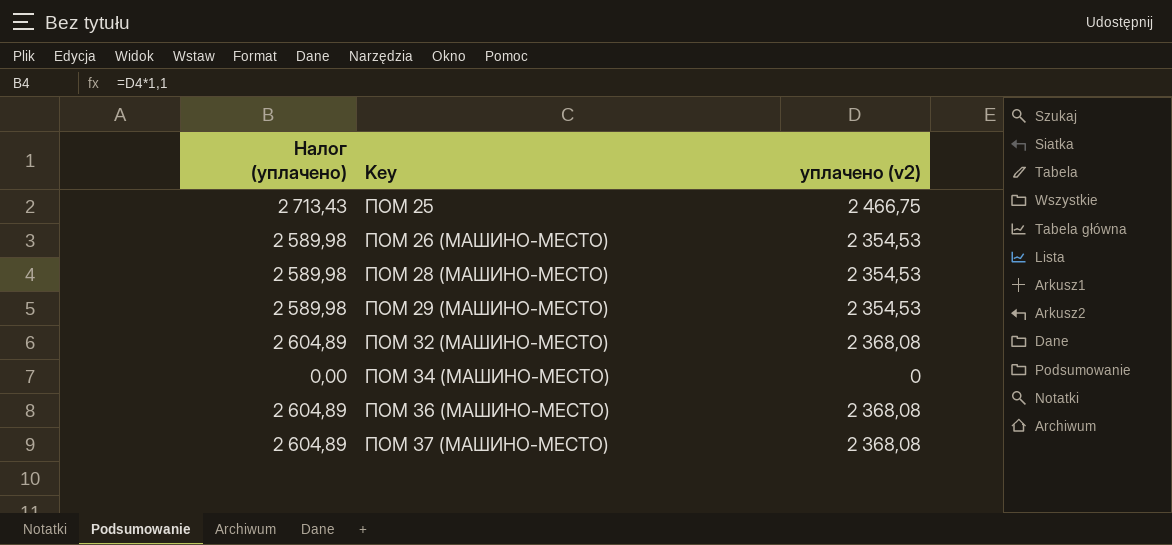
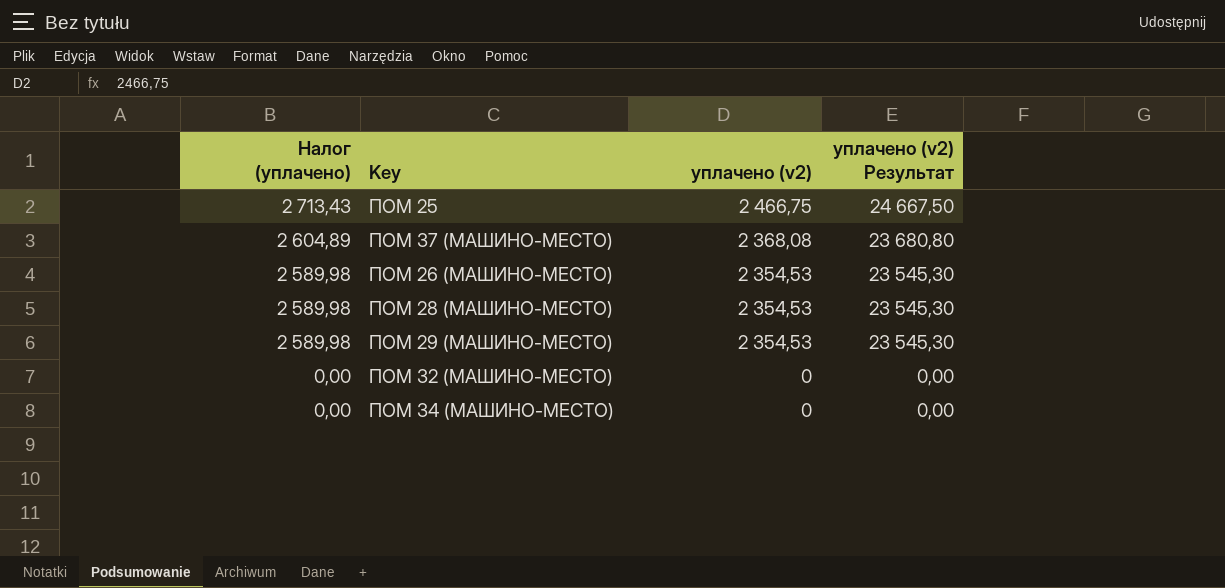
row order: Key ascending -> Налог (уплачено) descending
column уплачено (v2) Результат | formula: none -> [уплачено (v2)] * 10
row ПОМ 36 (МАШИНО-МЕСТО): 2 604,89 | 2 368,08 -> none
ПОМ 32 (МАШИНО-МЕСТО) | Налог (уплачено): 2 604,89 -> 0,00
ПОМ 32 (МАШИНО-МЕСТО) | уплачено (v2): 2 368,08 -> 0

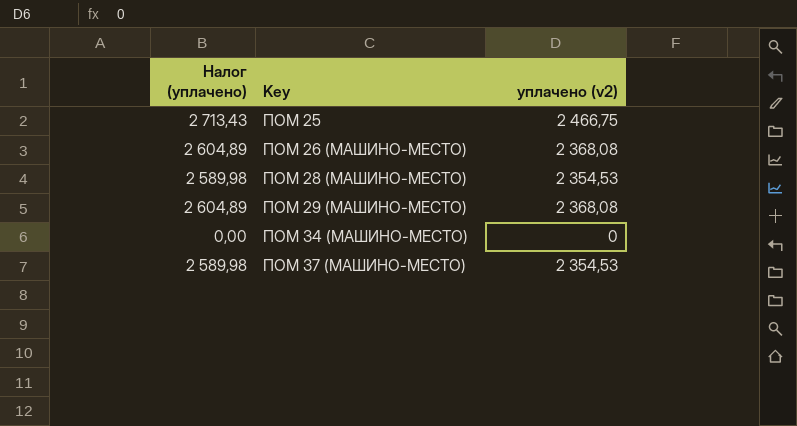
row order: Налог (уплачено) descending -> Key ascending
column уплачено (v2) Результат | formula: [уплачено (v2)] * 10 -> none
row ПОМ 32 (МАШИНО-МЕСТО): 0,00 | 0 | 0,00 -> none
ПОМ 26 (МАШИНО-МЕСТО) | Налог (уплачено): 2 589,98 -> 2 604,89
ПОМ 26 (МАШИНО-МЕСТО) | уплачено (v2): 2 354,53 -> 2 368,08
ПОМ 29 (МАШИНО-МЕСТО) | Налог (уплачено): 2 589,98 -> 2 604,89
ПОМ 29 (МАШИНО-МЕСТО) | уплачено (v2): 2 354,53 -> 2 368,08
ПОМ 37 (МАШИНО-МЕСТО) | Налог (уплачено): 2 604,89 -> 2 589,98
ПОМ 37 (МАШИНО-МЕСТО) | уплачено (v2): 2 368,08 -> 2 354,53

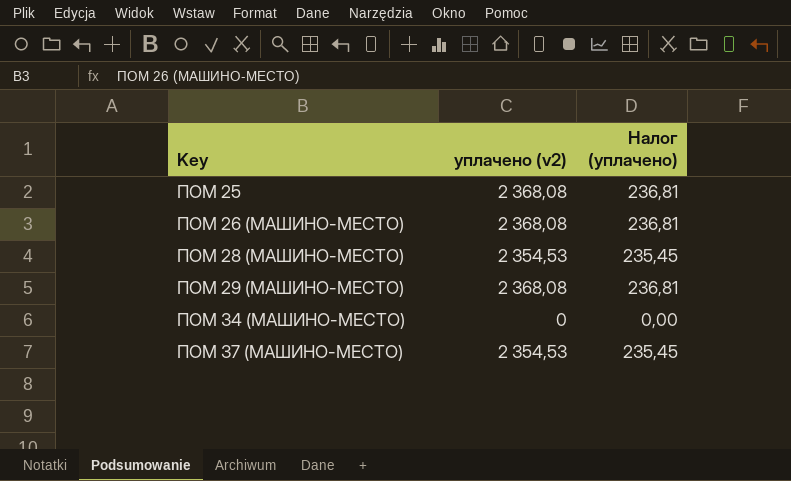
column Налог (уплачено) | formula: [уплачено (v2)] * 1,1 -> [уплачено (v2)] * 0,1
column Налог (уплачено) | position: 1 -> 3
ПОМ 25 | уплачено (v2): 2 466,75 -> 2 368,08

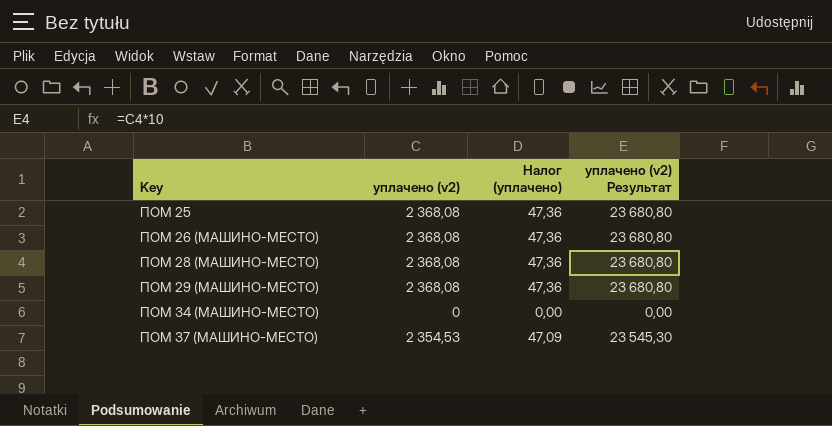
column Налог (уплачено) | formula: [уплачено (v2)] * 0,1 -> [уплачено (v2)] * 0,02
column уплачено (v2) Результат | formula: none -> [уплачено (v2)] * 10
ПОМ 28 (МАШИНО-МЕСТО) | уплачено (v2): 2 354,53 -> 2 368,08

